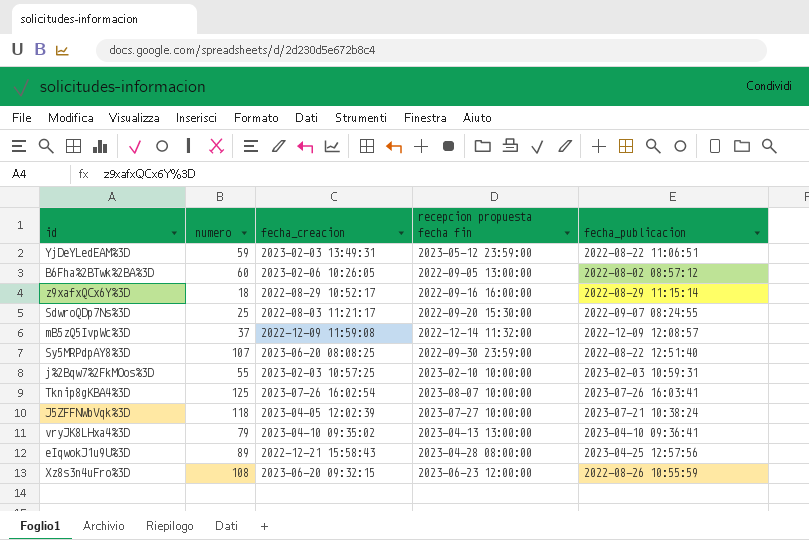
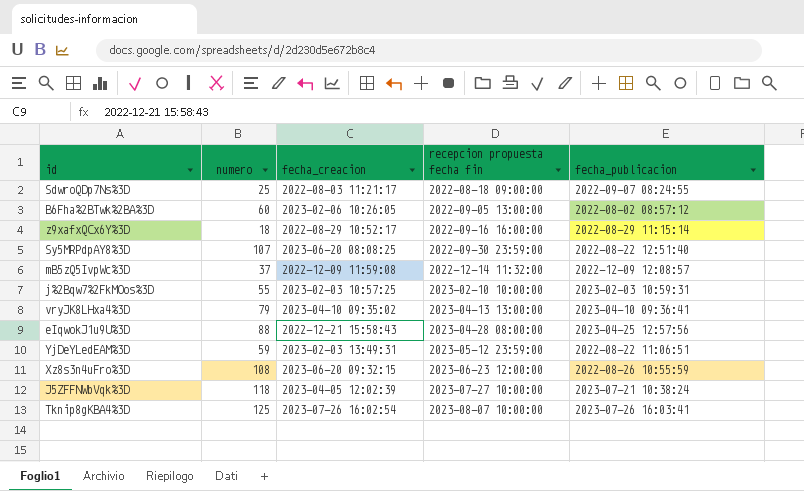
row order: none -> recepcion propuesta fecha fin ascending
SdwroQDp7Ns%3D | recepcion propuesta fecha fin: 2022-09-20 15:30:00 -> 2022-08-18 09:00:00
eIqwokJ1u9U%3D | numero: 89 -> 88

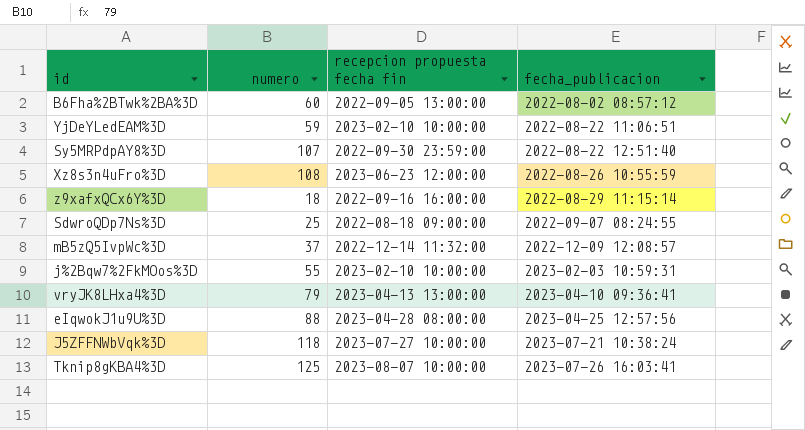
row order: recepcion propuesta fecha fin ascending -> fecha_publicacion ascending
column fecha_creacion | position: 3 -> none
YjDeYLedEAM%3D | recepcion propuesta fecha fin: 2023-05-12 23:59:00 -> 2023-02-10 10:00:00

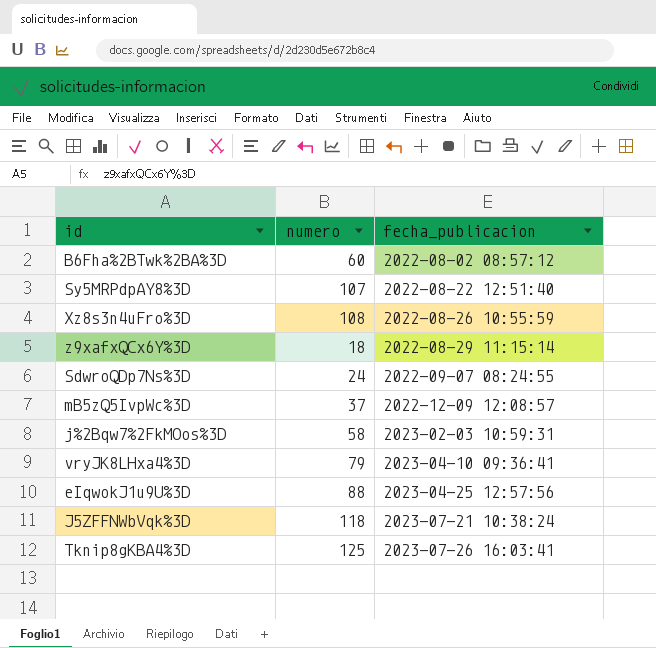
column recepcion propuesta fecha fin | position: 3 -> none
row YjDeYLedEAM%3D: 59 | 2023-02-10 10:00:00 | 2022-08-22 11:06:51 -> none
SdwroQDp7Ns%3D | numero: 25 -> 24
j%2Bqw7%2FkMOos%3D | numero: 55 -> 58

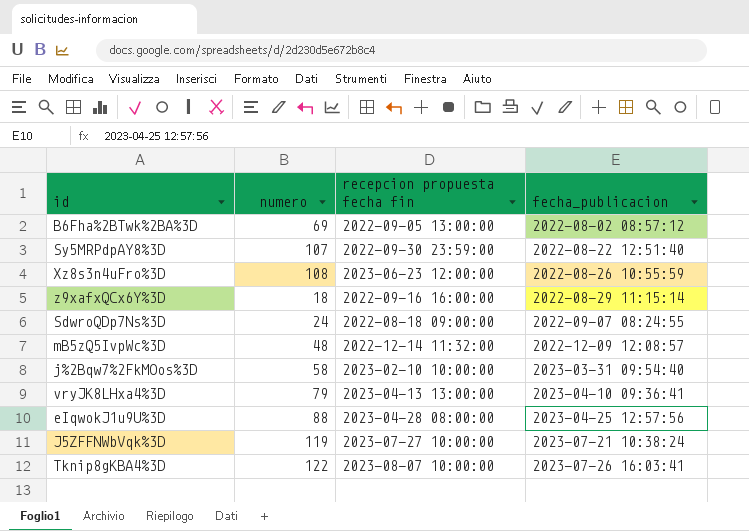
column recepcion propuesta fecha fin | position: none -> 3
B6Fha%2BTwk%2BA%3D | numero: 60 -> 69
mB5zQ5IvpWc%3D | numero: 37 -> 48
j%2Bqw7%2FkMOos%3D | fecha_publicacion: 2023-02-03 10:59:31 -> 2023-03-31 09:54:40
J5ZFFNWbVqk%3D | numero: 118 -> 119
Tknip8gKBA4%3D | numero: 125 -> 122

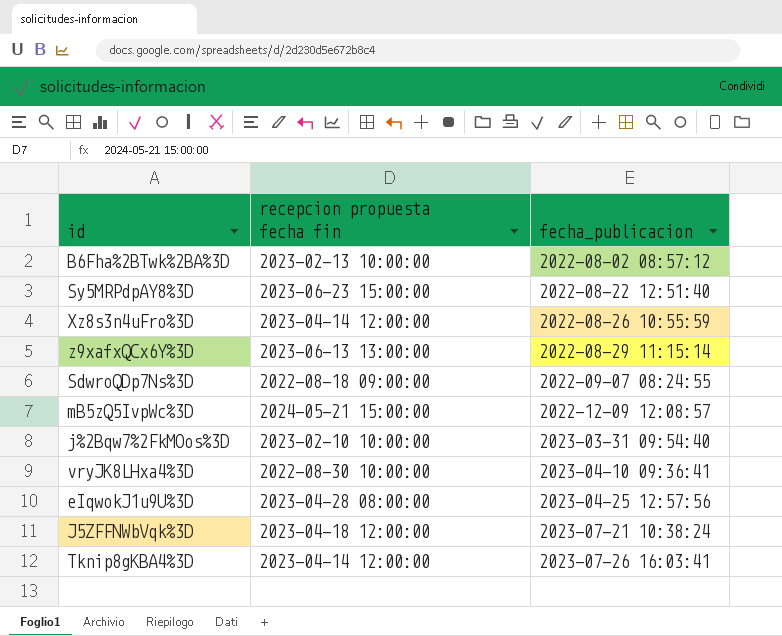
column numero | position: 2 -> none
B6Fha%2BTwk%2BA%3D | recepcion propuesta fecha fin: 2022-09-05 13:00:00 -> 2023-02-13 10:00:00
Sy5MRPdpAY8%3D | recepcion propuesta fecha fin: 2022-09-30 23:59:00 -> 2023-06-23 15:00:00
Xz8s3n4uFro%3D | recepcion propuesta fecha fin: 2023-06-23 12:00:00 -> 2023-04-14 12:00:00
z9xafxQCx6Y%3D | recepcion propuesta fecha fin: 2022-09-16 16:00:00 -> 2023-06-13 13:00:00
mB5zQ5IvpWc%3D | recepcion propuesta fecha fin: 2022-12-14 11:32:00 -> 2024-05-21 15:00:00
vryJK8LHxa4%3D | recepcion propuesta fecha fin: 2023-04-13 13:00:00 -> 2022-08-30 10:00:00
J5ZFFNWbVqk%3D | recepcion propuesta fecha fin: 2023-07-27 10:00:00 -> 2023-04-18 12:00:00
Tknip8gKBA4%3D | recepcion propuesta fecha fin: 2023-08-07 10:00:00 -> 2023-04-14 12:00:00

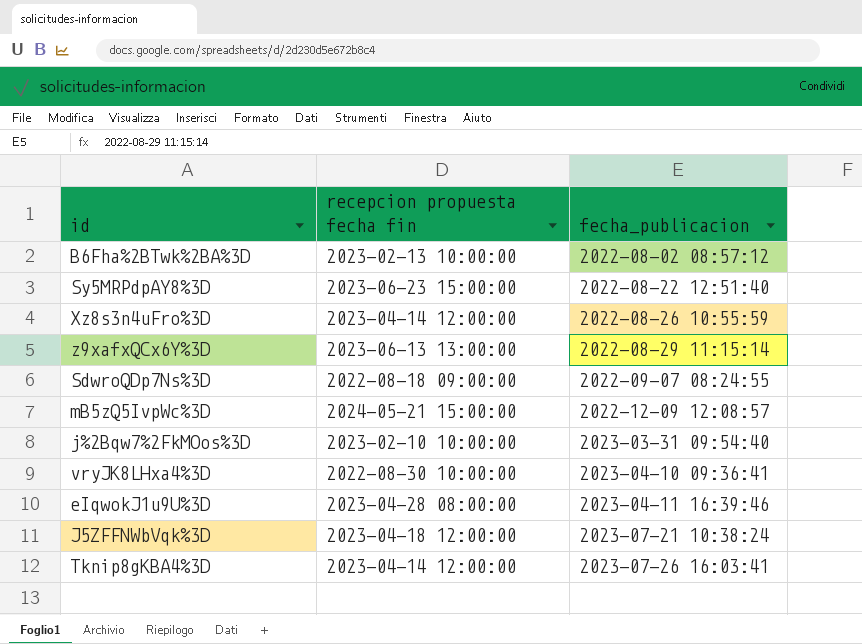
eIqwokJ1u9U%3D | fecha_publicacion: 2023-04-25 12:57:56 -> 2023-04-11 16:39:46

